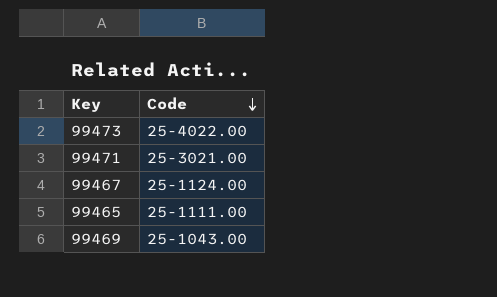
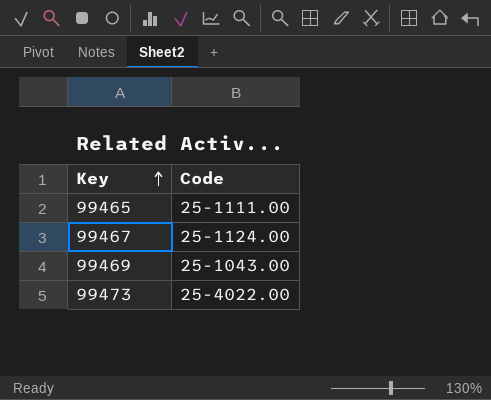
row order: Code descending -> Key ascending
row 99471: 25-3021.00 -> none

